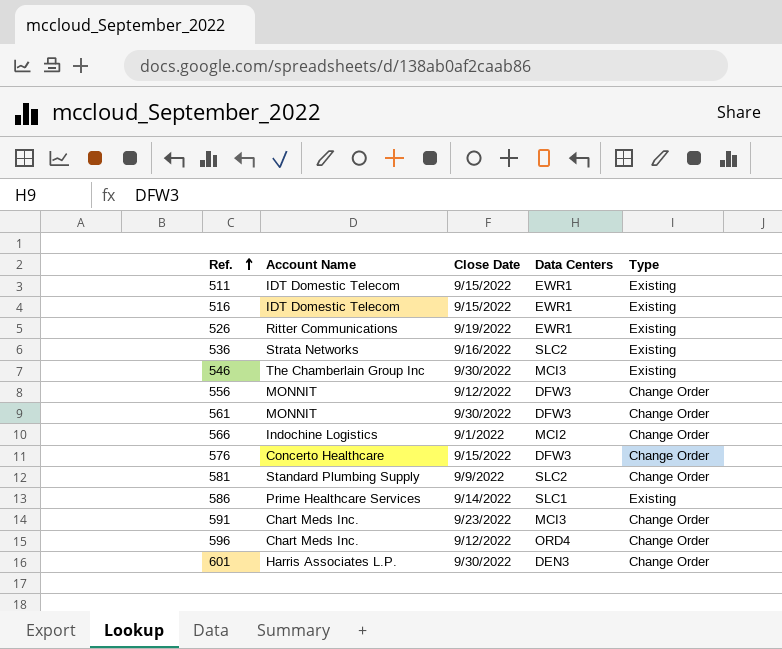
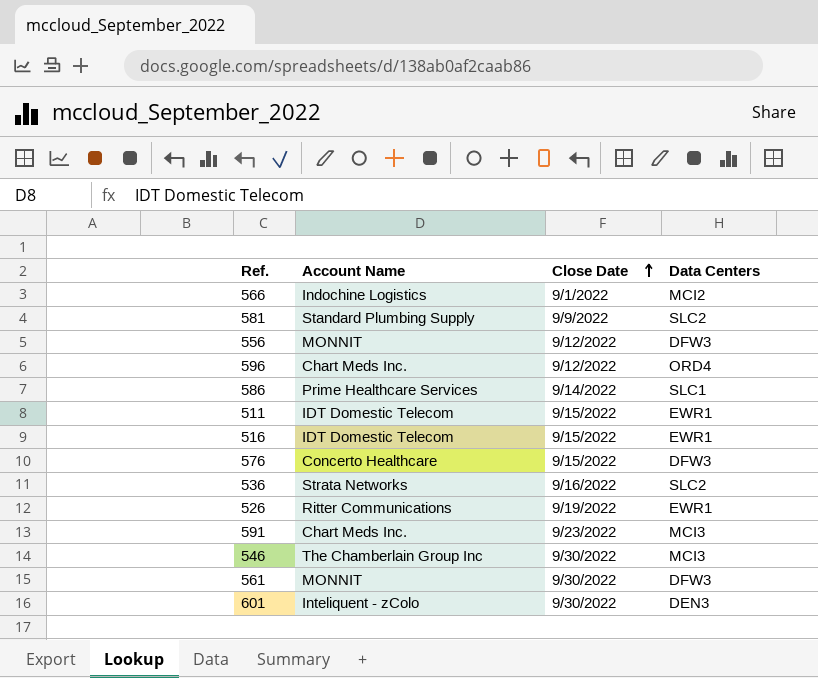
row order: Ref. ascending -> Close Date ascending
column Type | position: 5 -> none
601 | Account Name: Harris Associates L.P. -> Inteliquent - zColo

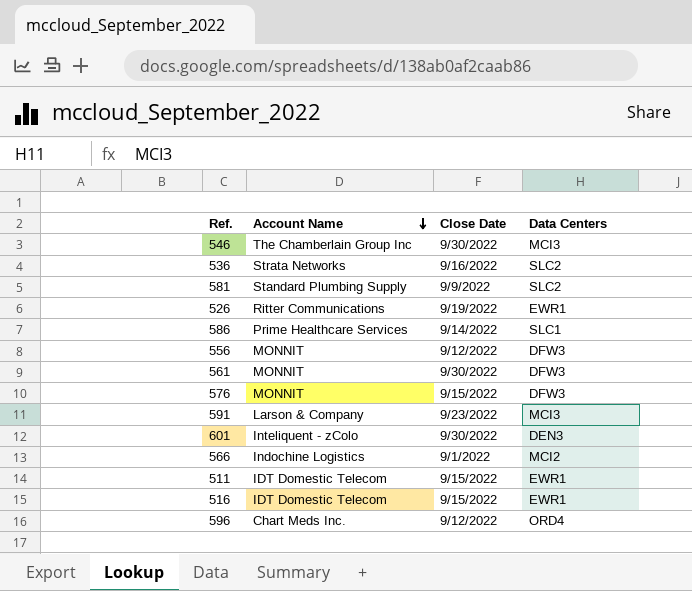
row order: Close Date ascending -> Account Name descending
576 | Account Name: Concerto Healthcare -> MONNIT
591 | Account Name: Chart Meds Inc. -> Larson & Company

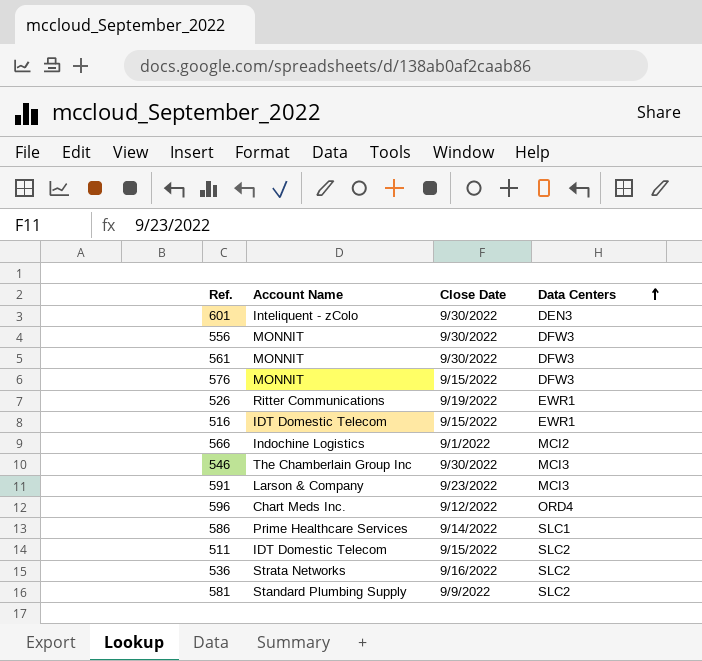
row order: Account Name descending -> Data Centers ascending
556 | Close Date: 9/12/2022 -> 9/30/2022
511 | Data Centers: EWR1 -> SLC2

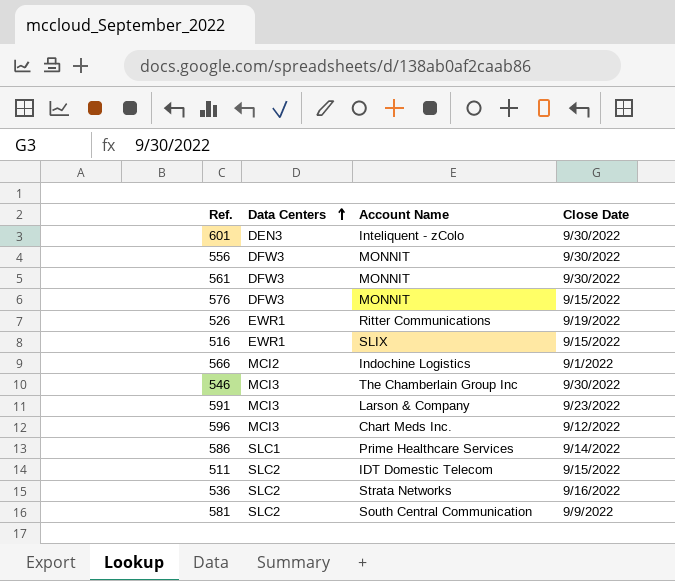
column Data Centers | position: 4 -> 2
516 | Account Name: IDT Domestic Telecom -> SLIX
596 | Data Centers: ORD4 -> MCI3
581 | Account Name: Standard Plumbing Supply -> South Central Communication

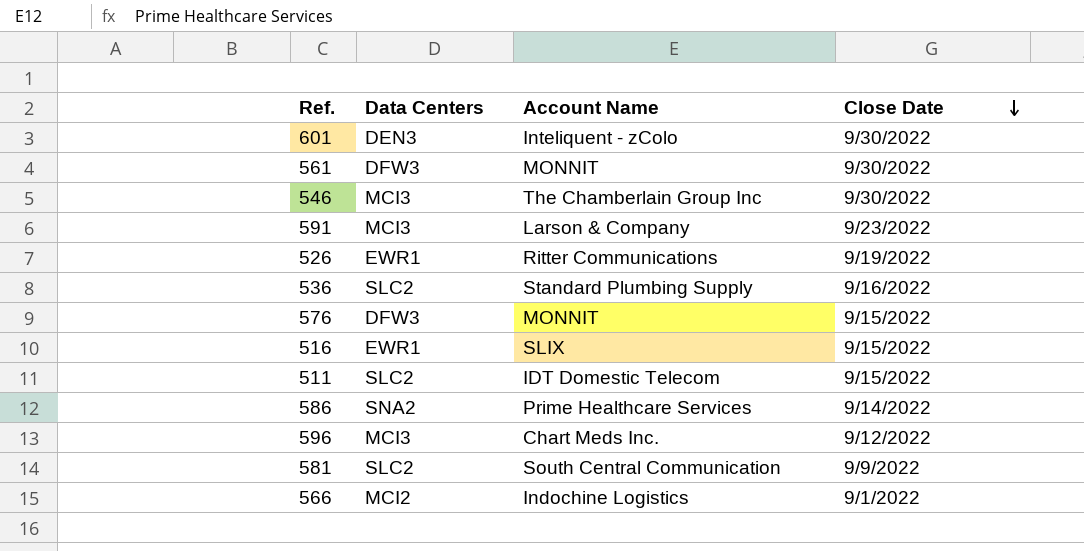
row order: Data Centers ascending -> Close Date descending
row 556: DFW3 | MONNIT | 9/30/2022 -> none
536 | Account Name: Strata Networks -> Standard Plumbing Supply
586 | Data Centers: SLC1 -> SNA2

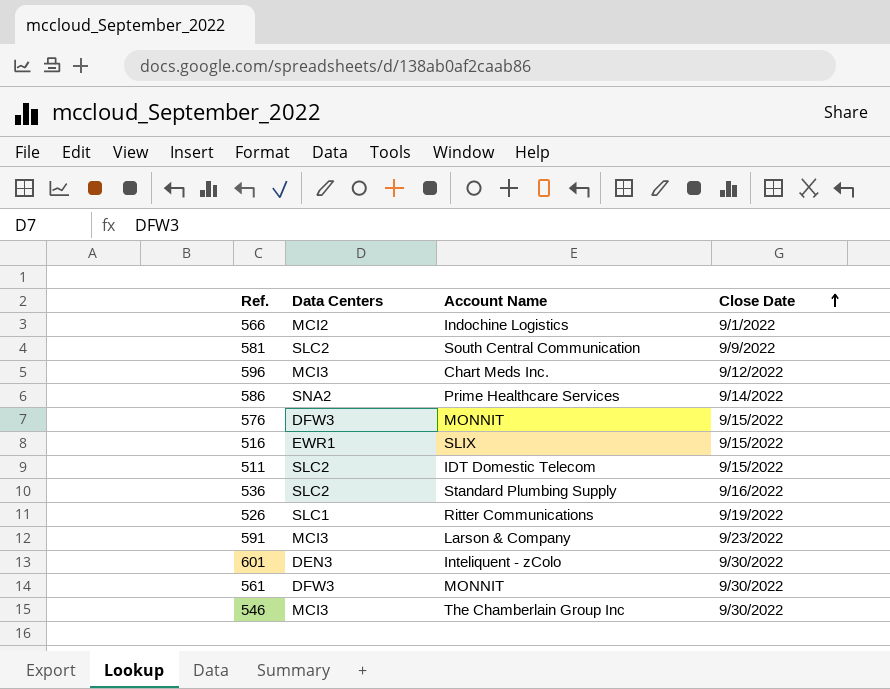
row order: Close Date descending -> Close Date ascending
526 | Data Centers: EWR1 -> SLC1

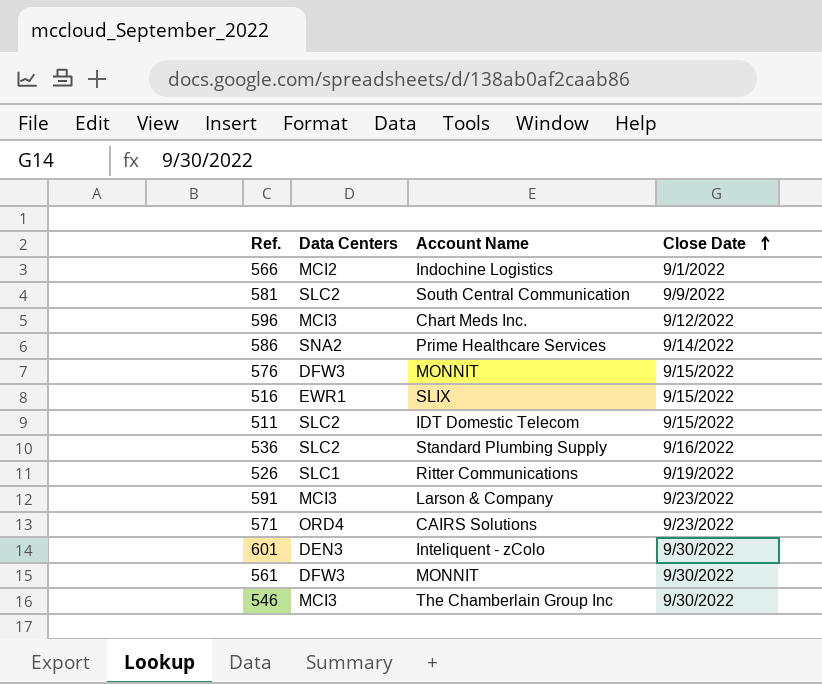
row 571: none -> ORD4 | CAIRS Solutions | 9/23/2022

